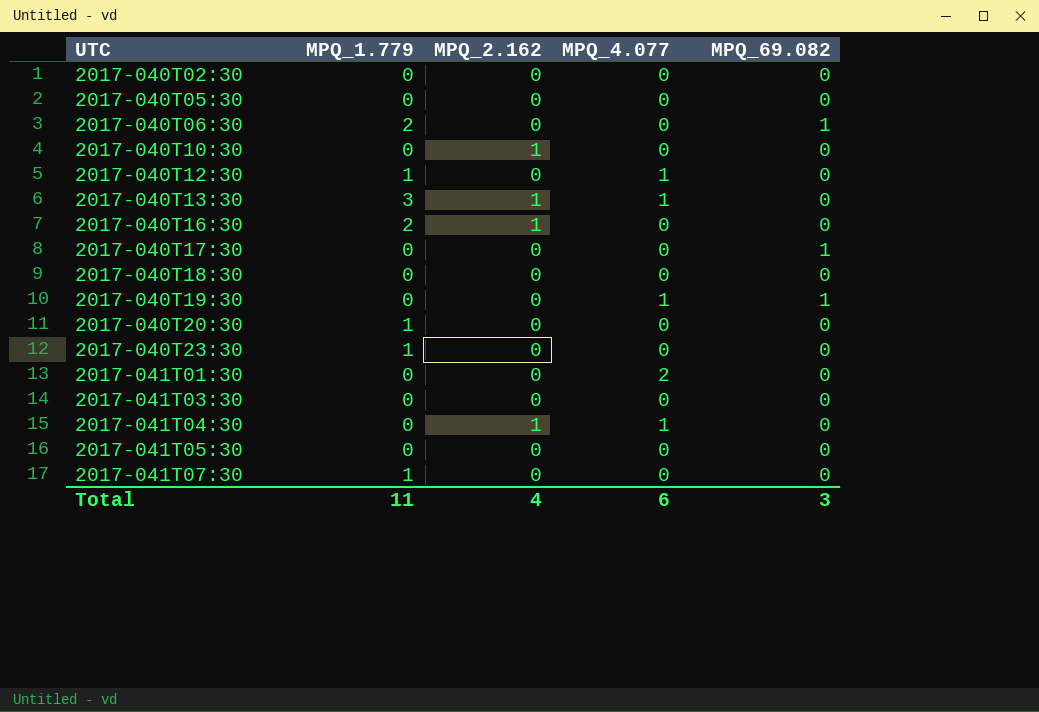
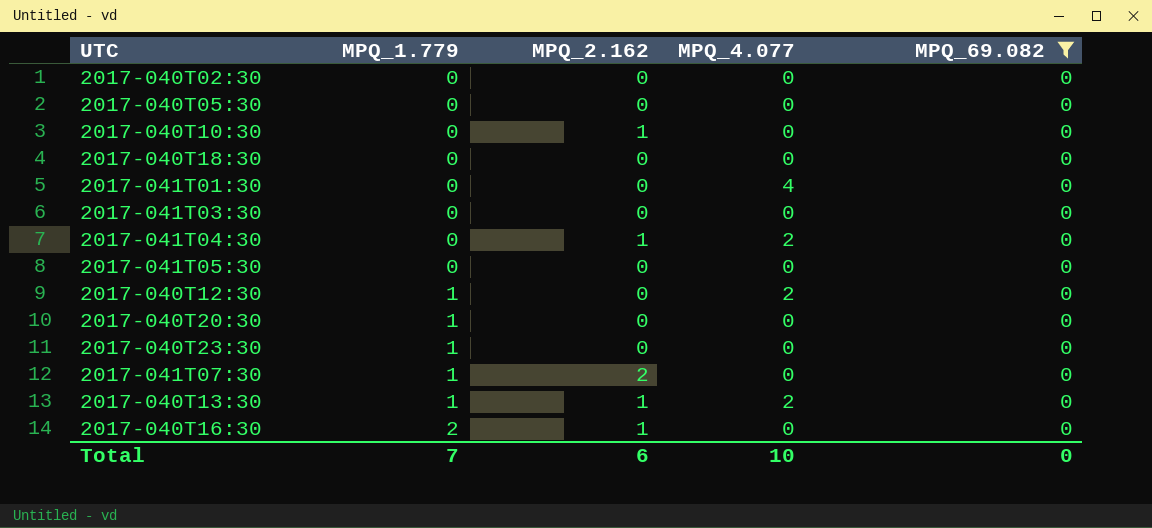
filter: none -> MPQ_69.082 = 0
row order: UTC ascending -> MPQ_1.779 ascending
2017-041T01:30 | MPQ_4.077: 2 -> 4
2017-041T04:30 | MPQ_4.077: 1 -> 2
2017-040T12:30 | MPQ_4.077: 1 -> 2
2017-041T07:30 | MPQ_2.162: 0 -> 2
2017-040T13:30 | MPQ_1.779: 3 -> 1
2017-040T13:30 | MPQ_4.077: 1 -> 2
Total | MPQ_1.779: 11 -> 7
Total | MPQ_2.162: 4 -> 6
Total | MPQ_4.077: 6 -> 10
Total | MPQ_69.082: 3 -> 0

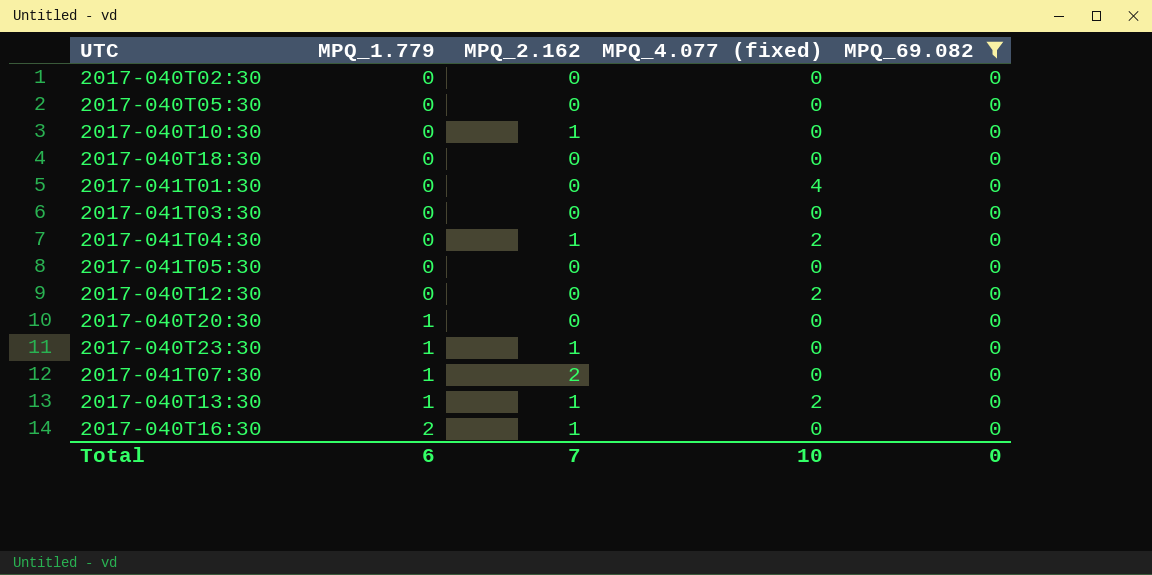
column name: MPQ_4.077 -> MPQ_4.077 (fixed)
2017-040T12:30 | MPQ_1.779: 1 -> 0
2017-040T23:30 | MPQ_2.162: 0 -> 1
Total | MPQ_1.779: 7 -> 6
Total | MPQ_2.162: 6 -> 7

